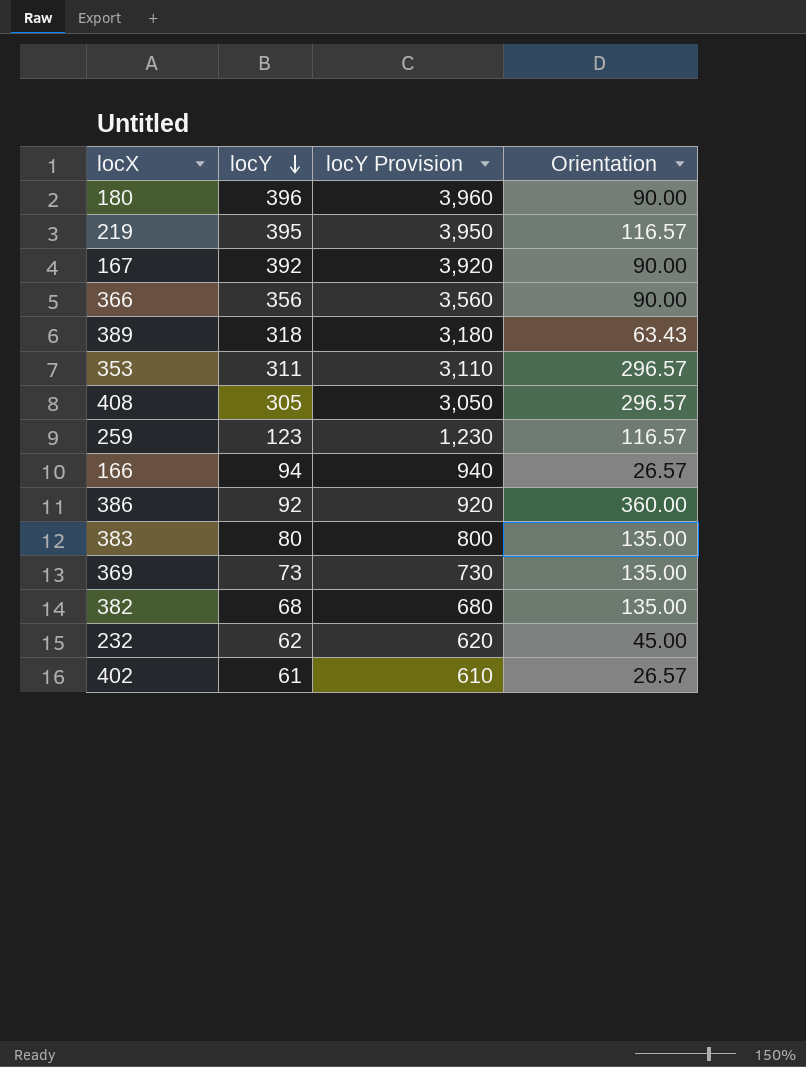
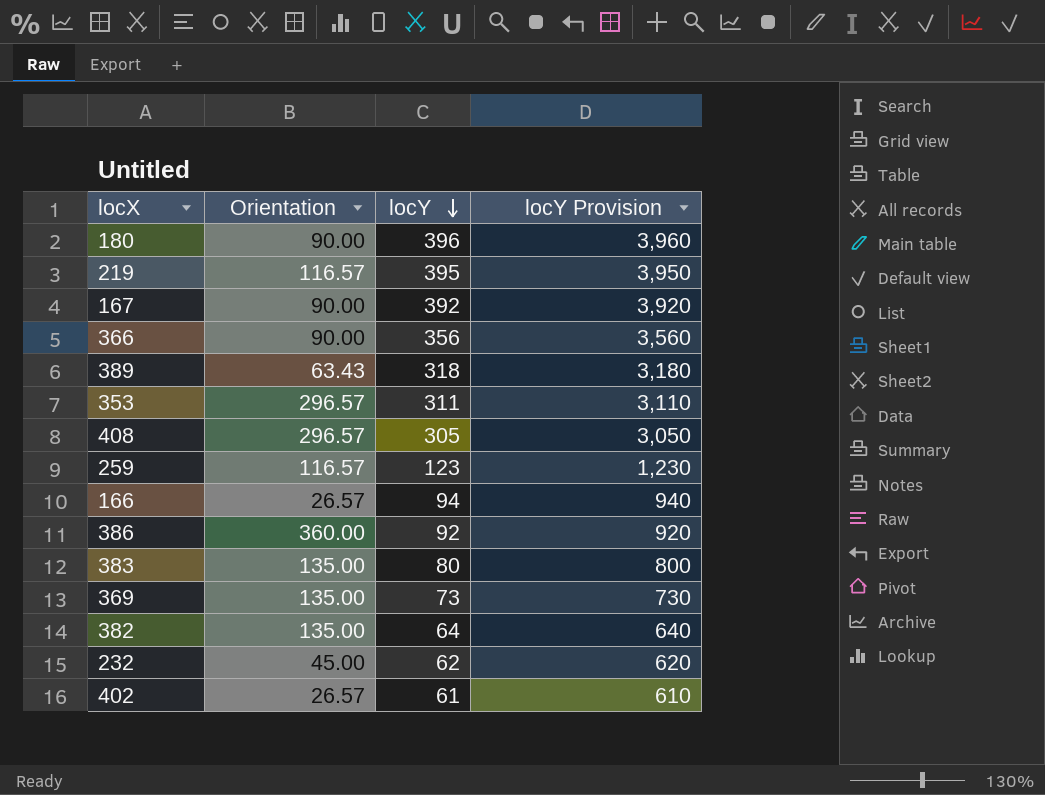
column Orientation | position: 4 -> 2
382 | locY: 68 -> 64
382 | locY Provision: 680 -> 640

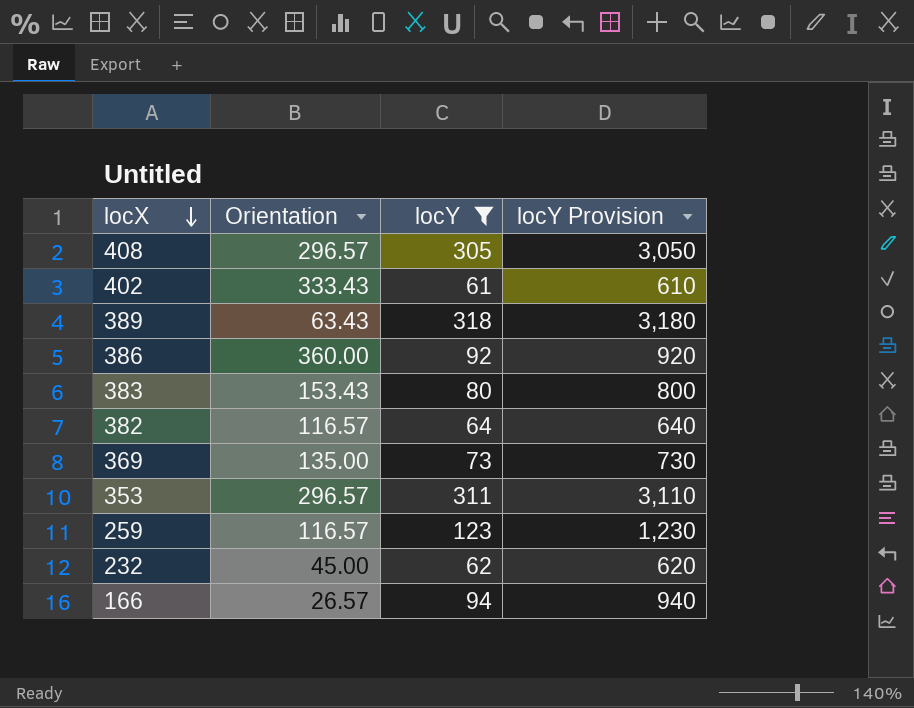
filter: none -> locY <= 318
row order: locY descending -> locX descending
402 | Orientation: 26.57 -> 333.43
383 | Orientation: 135.00 -> 153.43
382 | Orientation: 135.00 -> 116.57

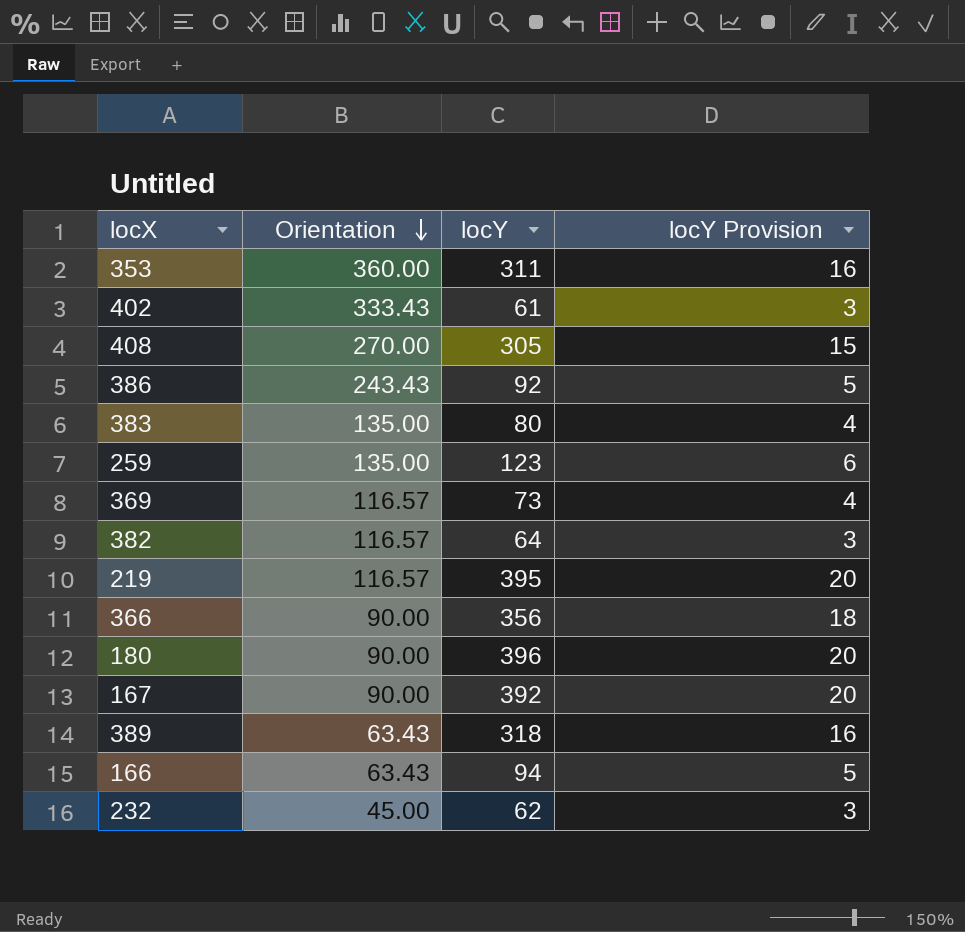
filter: locY <= 318 -> none
row order: locX descending -> Orientation descending
column locY Provision | formula: [locY] * 10 -> [locY] * 0.05
353 | Orientation: 296.57 -> 360.00
408 | Orientation: 296.57 -> 270.00
386 | Orientation: 360.00 -> 243.43
383 | Orientation: 153.43 -> 135.00
259 | Orientation: 116.57 -> 135.00
369 | Orientation: 135.00 -> 116.57
166 | Orientation: 26.57 -> 63.43

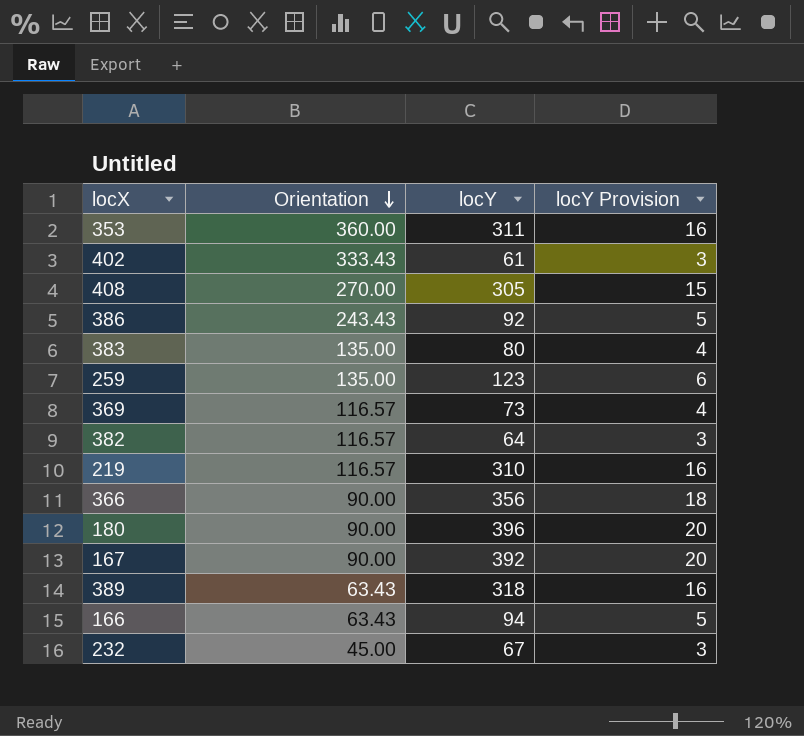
219 | locY: 395 -> 310
219 | locY Provision: 20 -> 16
232 | locY: 62 -> 67

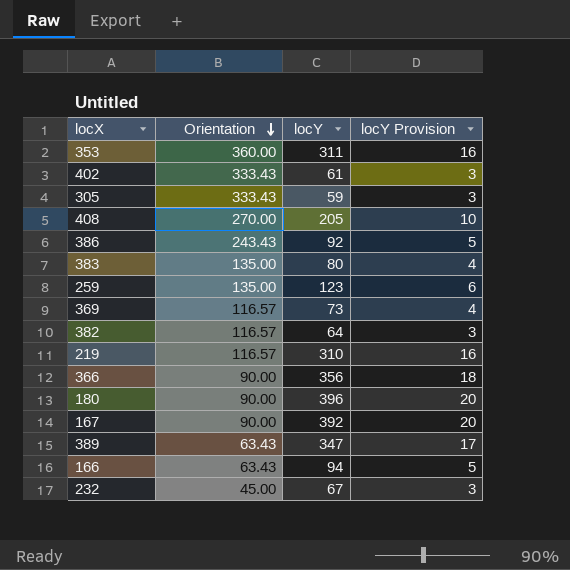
row 305: none -> 333.43 | 59 | 3
408 | locY: 305 -> 205
408 | locY Provision: 15 -> 10
389 | locY: 318 -> 347
389 | locY Provision: 16 -> 17

